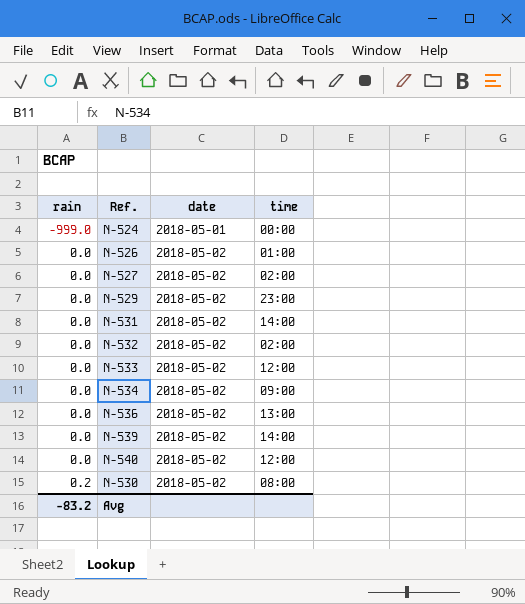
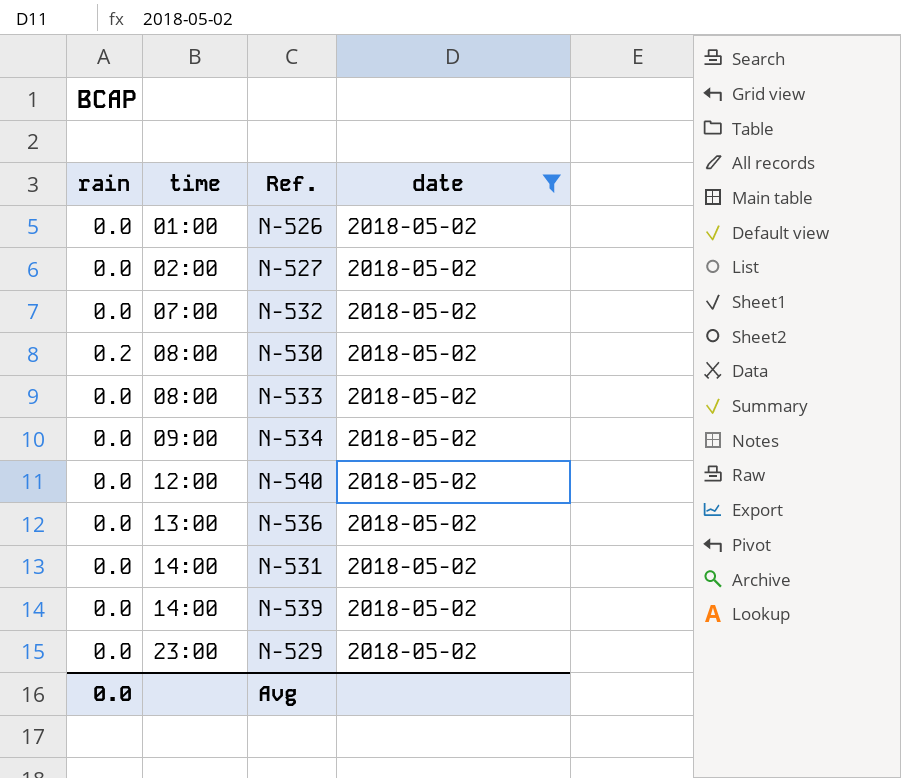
filter: none -> date = 2018-05-02
row order: rain ascending -> time ascending
column time | position: 4 -> 2
N-532 | time: 02:00 -> 07:00
N-533 | time: 12:00 -> 08:00
Avg | rain: -83.2 -> 0.0

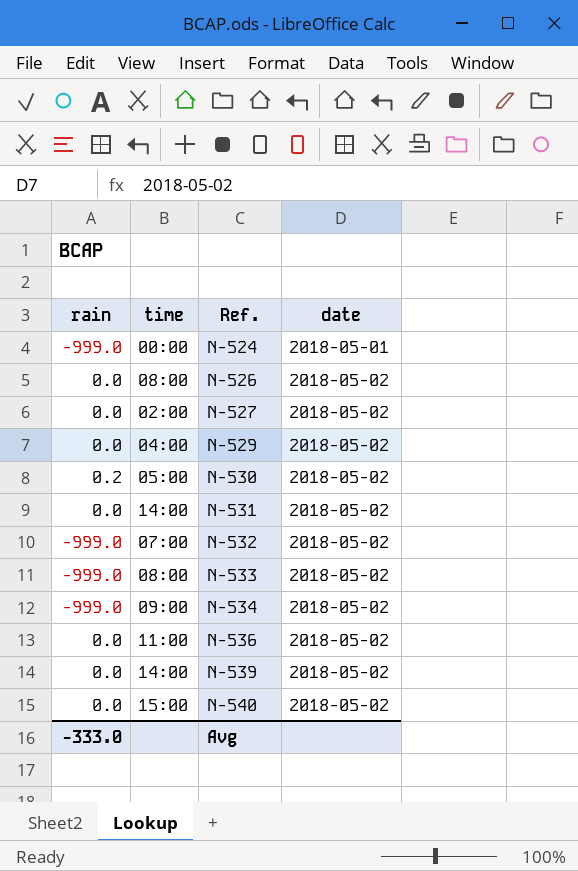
filter: date = 2018-05-02 -> none
row order: time ascending -> Ref. ascending
N-526 | time: 01:00 -> 08:00
N-529 | time: 23:00 -> 04:00
N-530 | time: 08:00 -> 05:00
N-532 | rain: 0.0 -> -999.0
N-533 | rain: 0.0 -> -999.0
N-534 | rain: 0.0 -> -999.0
N-536 | time: 13:00 -> 11:00
N-540 | time: 12:00 -> 15:00
Avg | rain: 0.0 -> -333.0

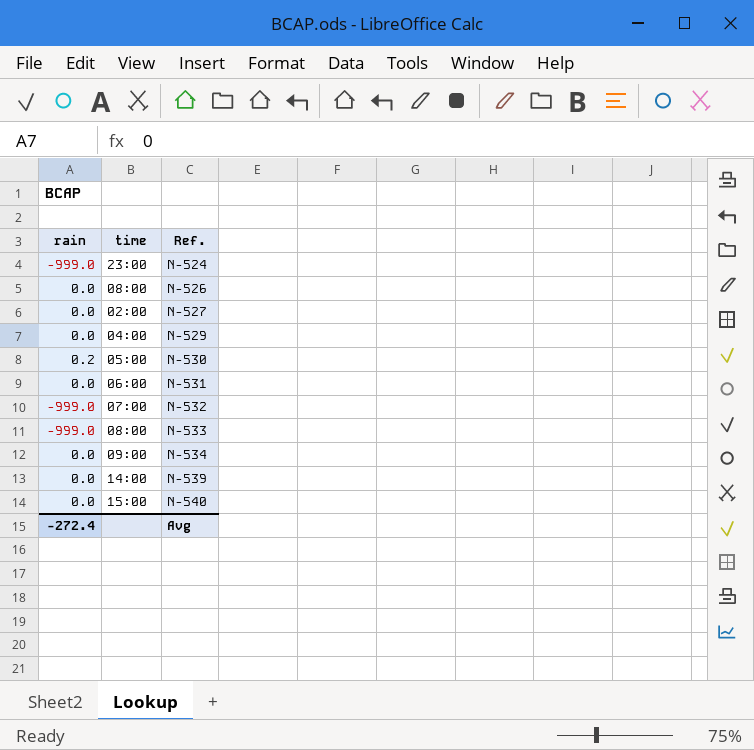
column date | position: 4 -> none
row N-536: 0.0 | 11:00 | 2018-05-02 -> none
N-524 | time: 00:00 -> 23:00
N-531 | time: 14:00 -> 06:00
N-534 | rain: -999.0 -> 0.0
Avg | rain: -333.0 -> -272.4

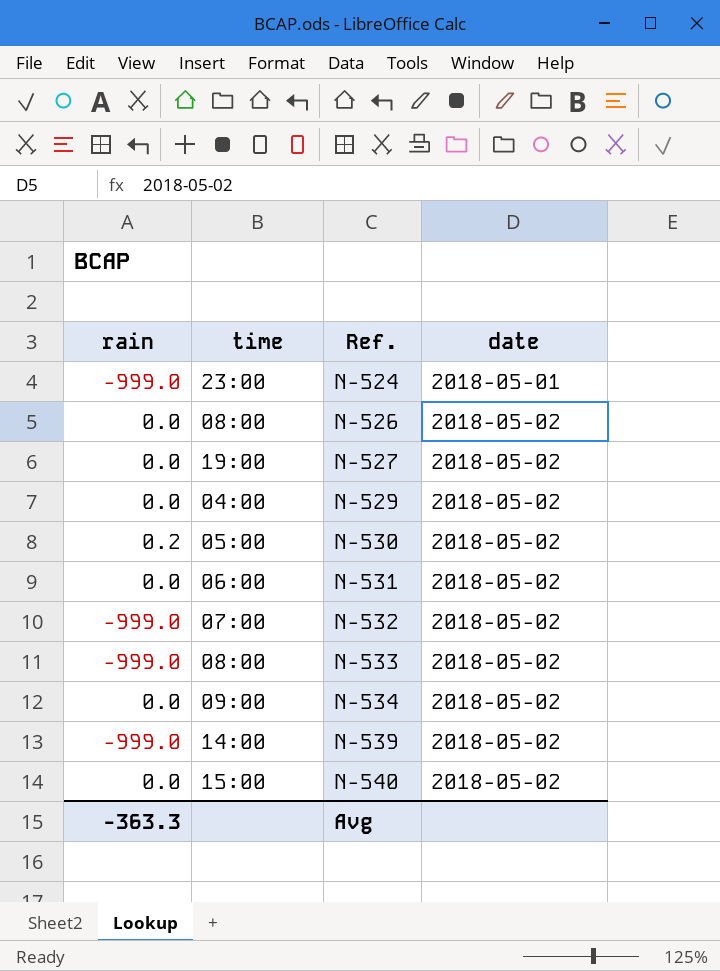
column date | position: none -> 4
N-527 | time: 02:00 -> 19:00
N-539 | rain: 0.0 -> -999.0
Avg | rain: -272.4 -> -363.3

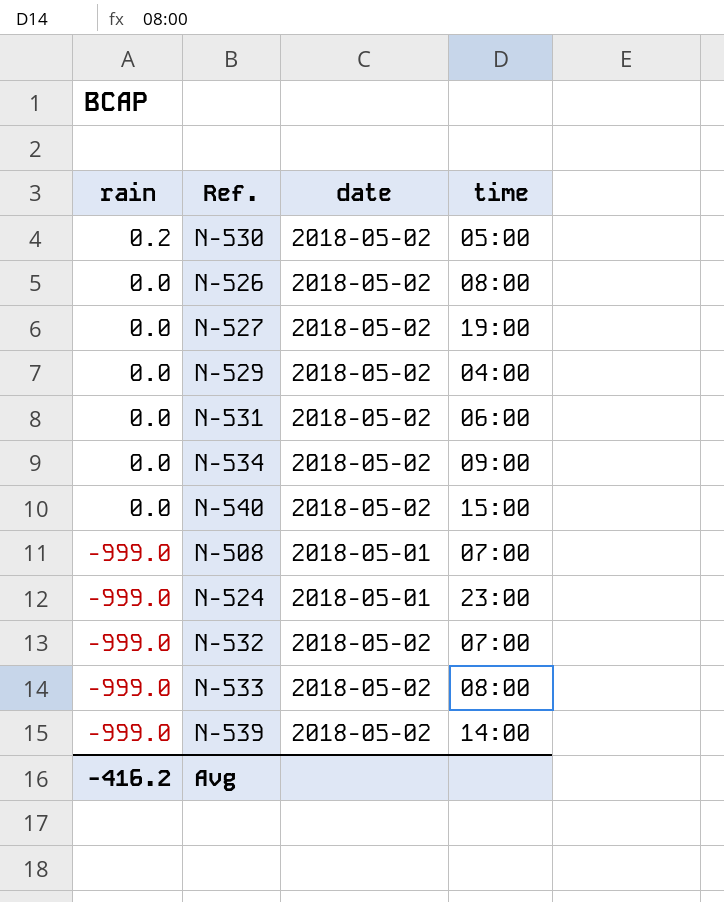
row order: Ref. ascending -> rain descending
column time | position: 2 -> 4
row N-508: none -> -999.0 | 2018-05-01 | 07:00
Avg | rain: -363.3 -> -416.2

